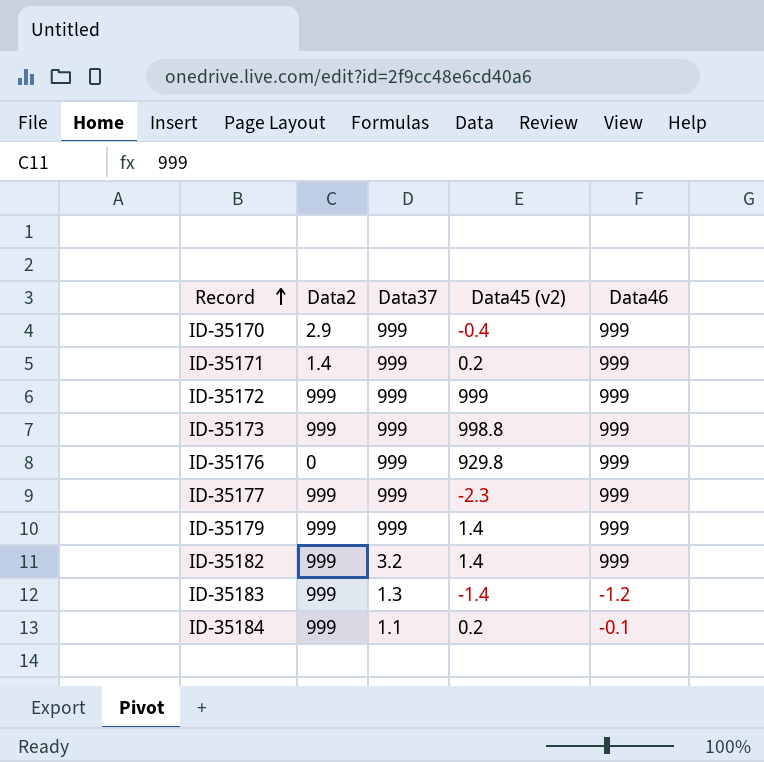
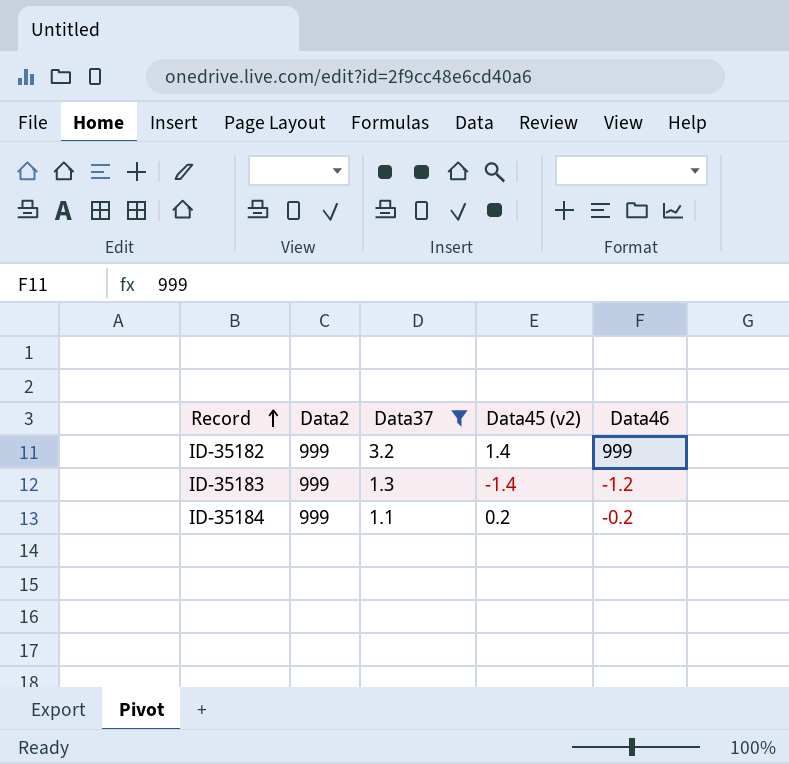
filter: none -> Data37 != 999
ID-35184 | Data46: -0.1 -> -0.2

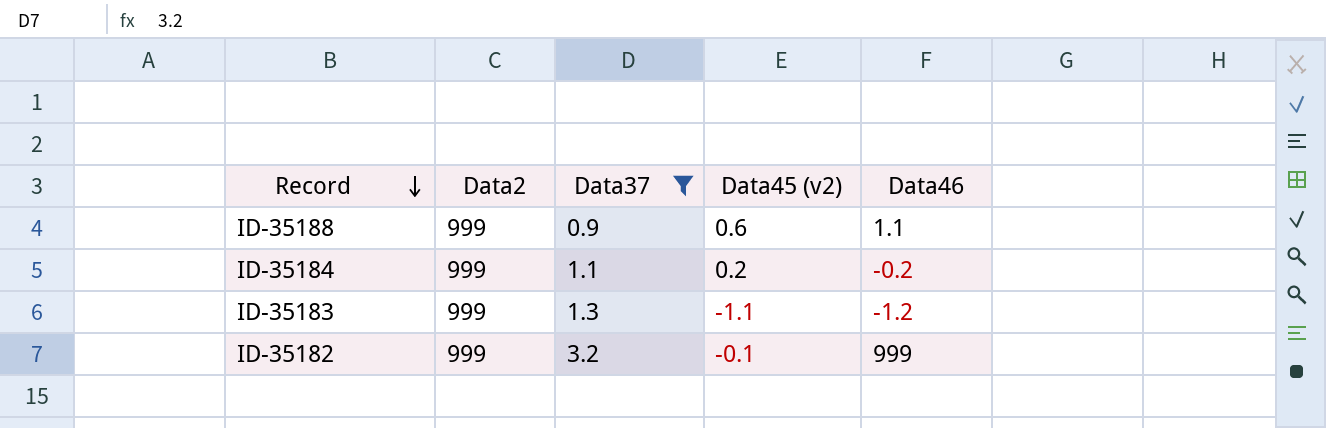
row order: Record ascending -> Record descending
row ID-35188: none -> 999 | 0.9 | 0.6 | 1.1
ID-35183 | Data45 (v2): -1.4 -> -1.1
ID-35182 | Data45 (v2): 1.4 -> -0.1

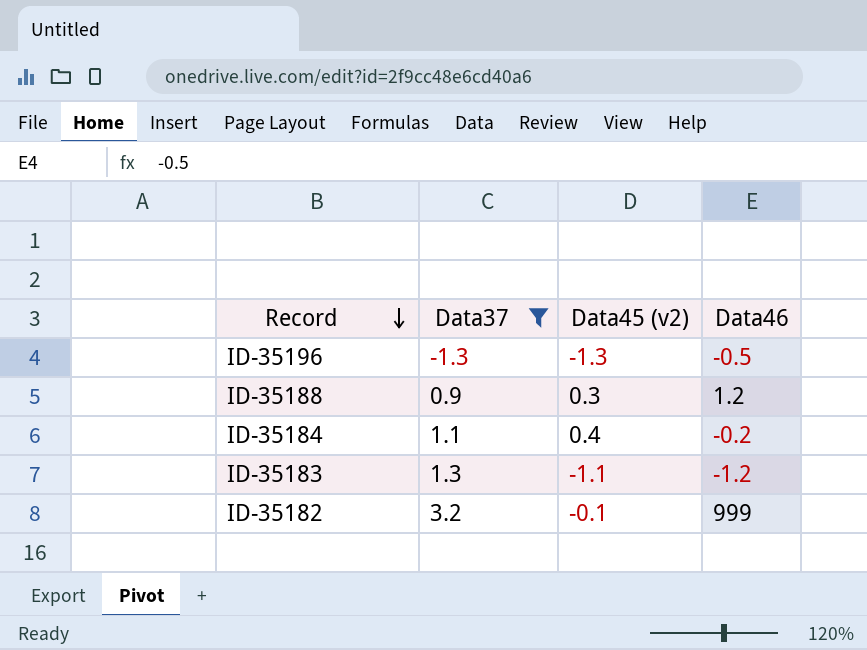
column Data2 | position: 2 -> none
row ID-35196: none -> -1.3 | -1.3 | -0.5
ID-35188 | Data45 (v2): 0.6 -> 0.3
ID-35188 | Data46: 1.1 -> 1.2
ID-35184 | Data45 (v2): 0.2 -> 0.4

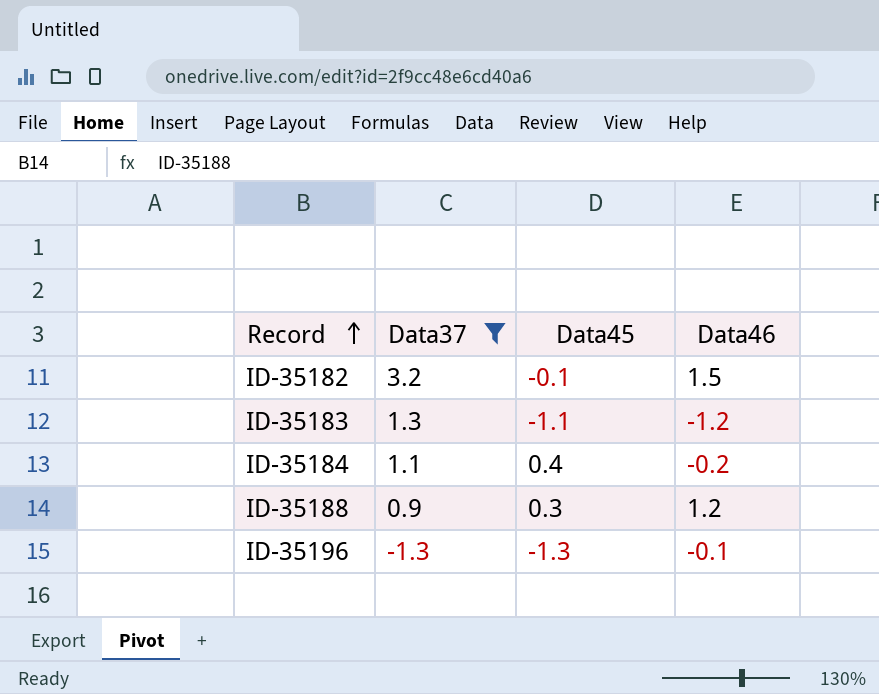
row order: Record descending -> Record ascending
column name: Data45 (v2) -> Data45
ID-35182 | Data46: 999 -> 1.5
ID-35196 | Data46: -0.5 -> -0.1

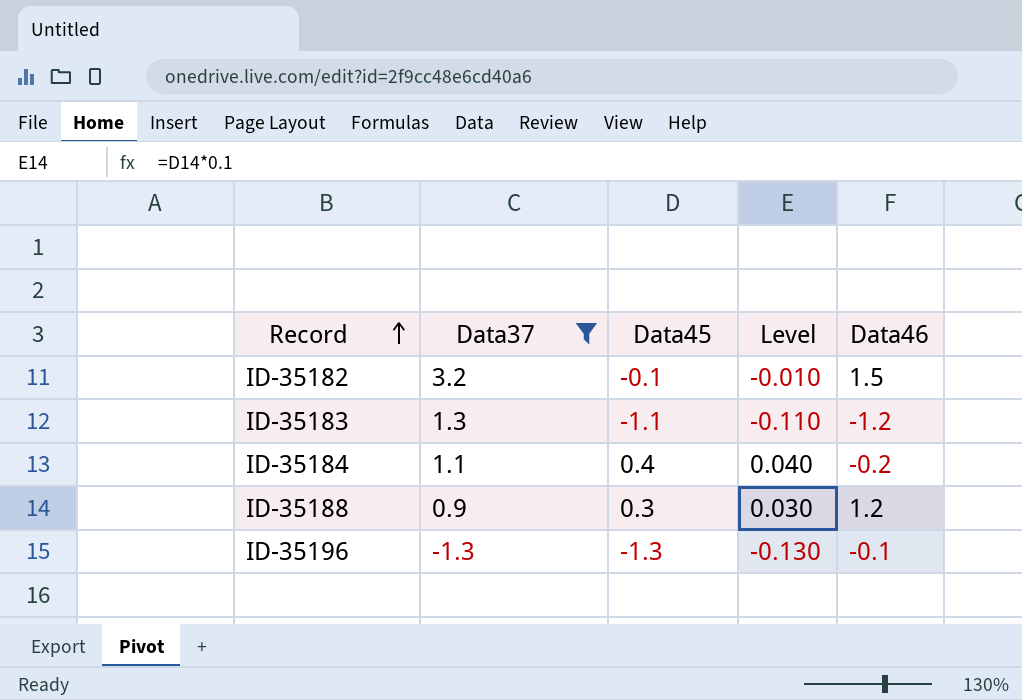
column Level | formula: none -> [Data45] * 0.1

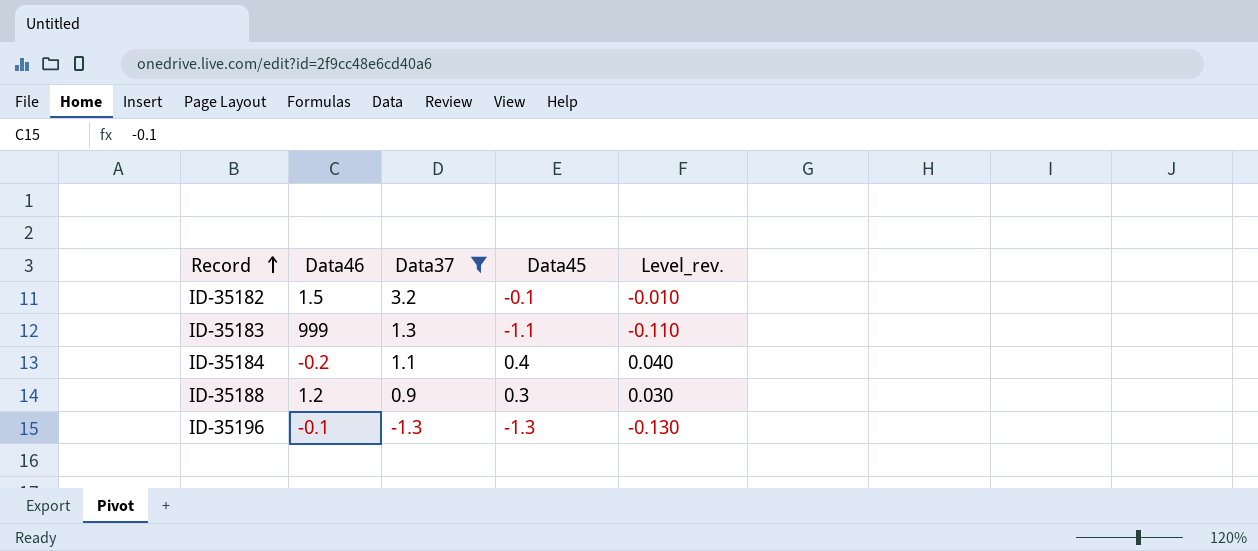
column Data46 | position: 5 -> 2
column name: Level -> Level_rev.
ID-35183 | Data46: -1.2 -> 999

